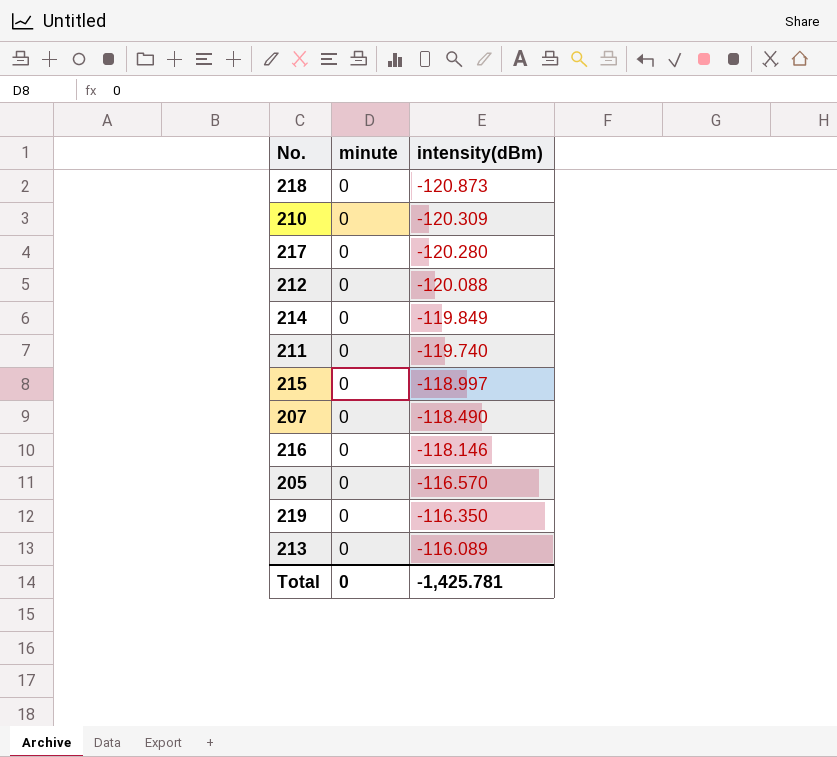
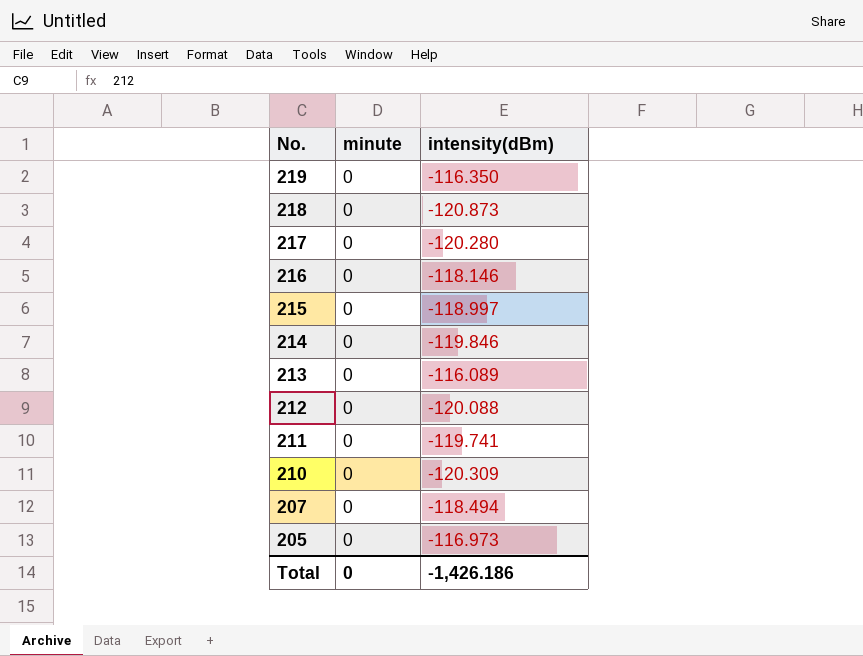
row order: intensity(dBm) ascending -> No. descending
214 | intensity(dBm): -119.849 -> -119.846
211 | intensity(dBm): -119.740 -> -119.741
207 | intensity(dBm): -118.490 -> -118.494
205 | intensity(dBm): -116.570 -> -116.973
Total | intensity(dBm): -1,425.781 -> -1,426.186

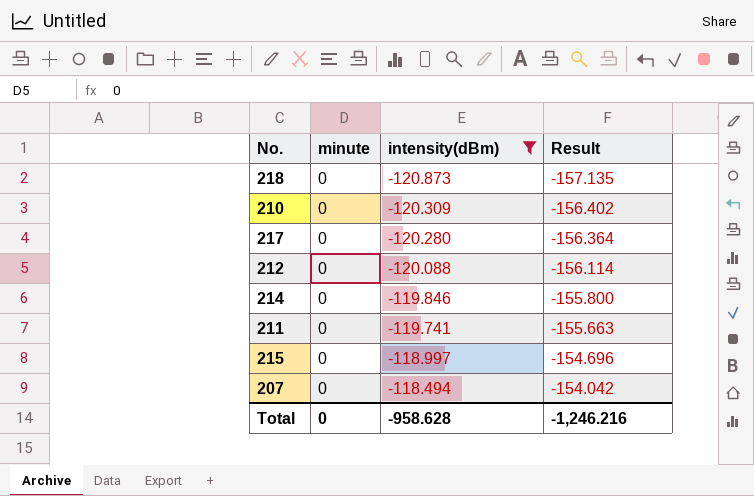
filter: none -> intensity(dBm) <= -118.494
row order: No. descending -> intensity(dBm) ascending
column Result | formula: none -> [intensity(dBm)] * 1.3
Total | intensity(dBm): -1,426.186 -> -958.628

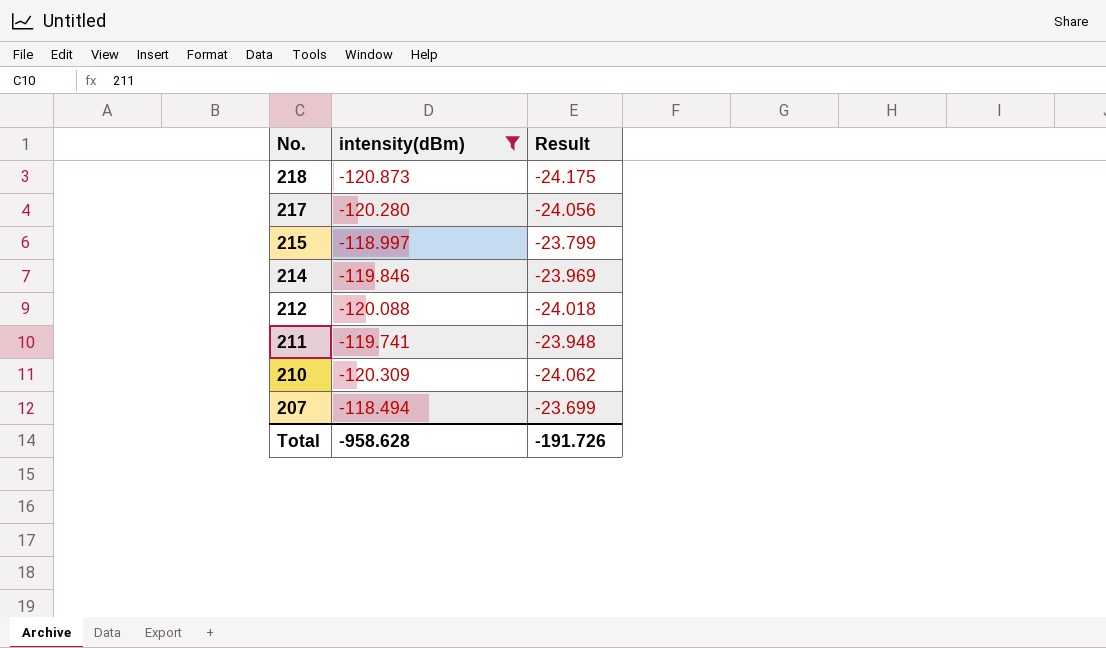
row order: intensity(dBm) ascending -> No. descending
column minute | position: 2 -> none
column Result | formula: [intensity(dBm)] * 1.3 -> [intensity(dBm)] * 0.2
Total | Result: -1,246.216 -> -191.726

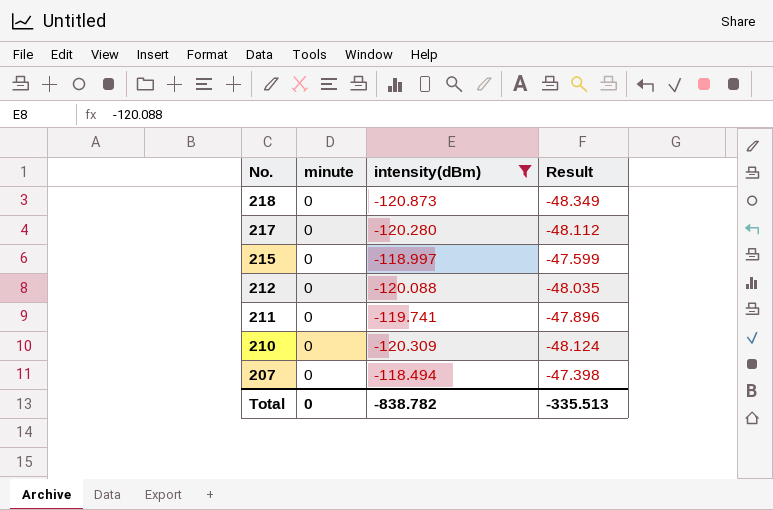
column minute | position: none -> 2
column Result | formula: [intensity(dBm)] * 0.2 -> [intensity(dBm)] * 0.4
row 214: -119.846 | -23.969 -> none
Total | intensity(dBm): -958.628 -> -838.782
Total | Result: -191.726 -> -335.513

